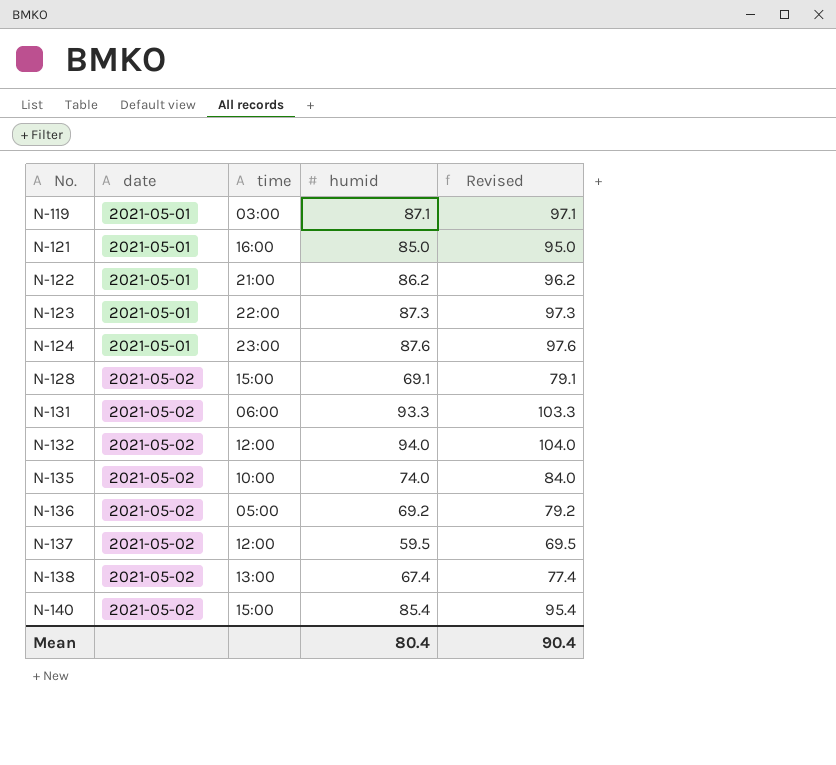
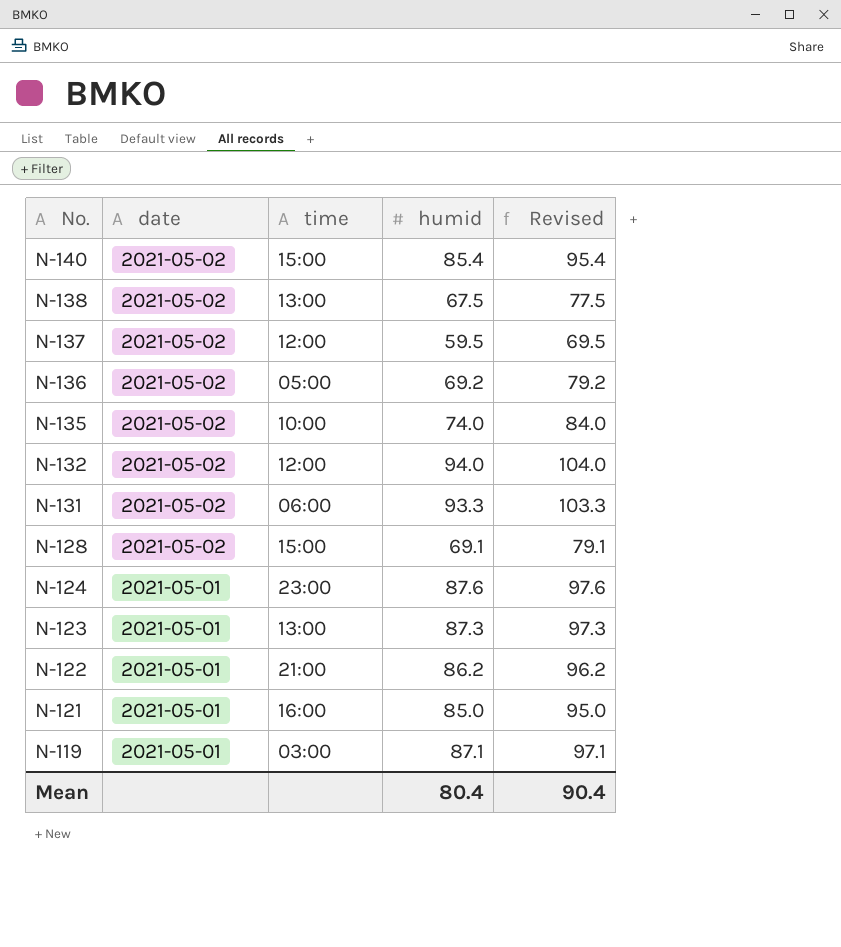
row order: No. ascending -> No. descending
N-138 | humid: 67.4 -> 67.5
N-138 | Revised: 77.4 -> 77.5
N-123 | time: 22:00 -> 13:00

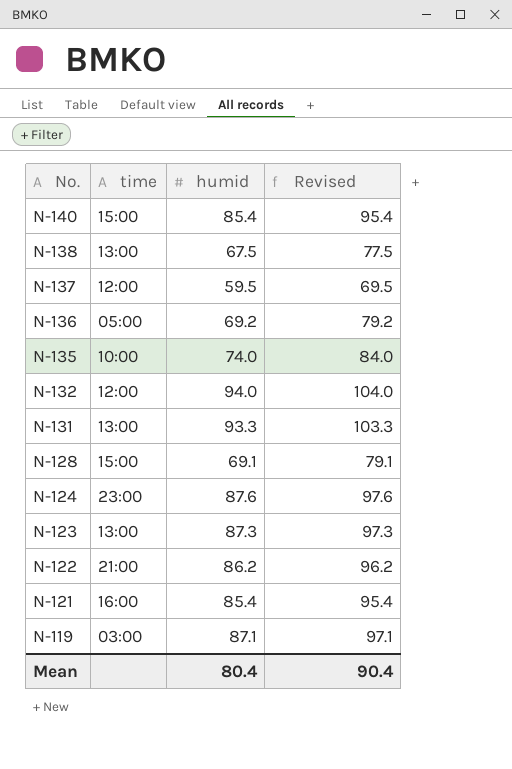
column date | position: 2 -> none
N-131 | time: 06:00 -> 13:00
N-121 | humid: 85.0 -> 85.4
N-121 | Revised: 95.0 -> 95.4

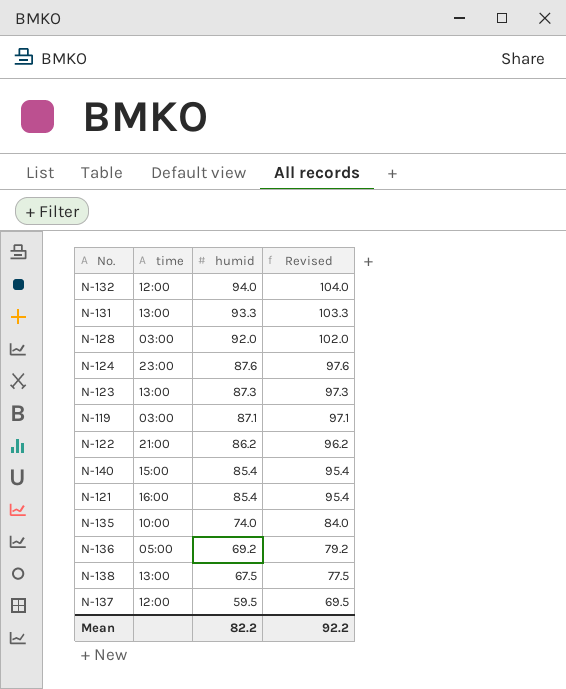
row order: No. descending -> humid descending
N-128 | time: 15:00 -> 03:00
N-128 | humid: 69.1 -> 92.0
N-128 | Revised: 79.1 -> 102.0
Mean | humid: 80.4 -> 82.2
Mean | Revised: 90.4 -> 92.2

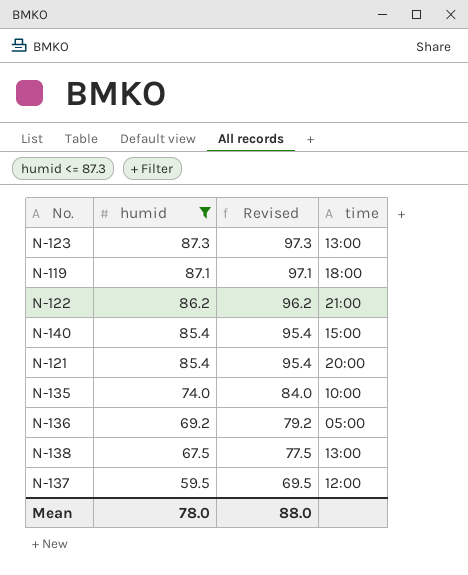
filter: none -> humid <= 87.3
column time | position: 2 -> 4
N-119 | time: 03:00 -> 18:00
N-121 | time: 16:00 -> 20:00
Mean | humid: 82.2 -> 78.0
Mean | Revised: 92.2 -> 88.0

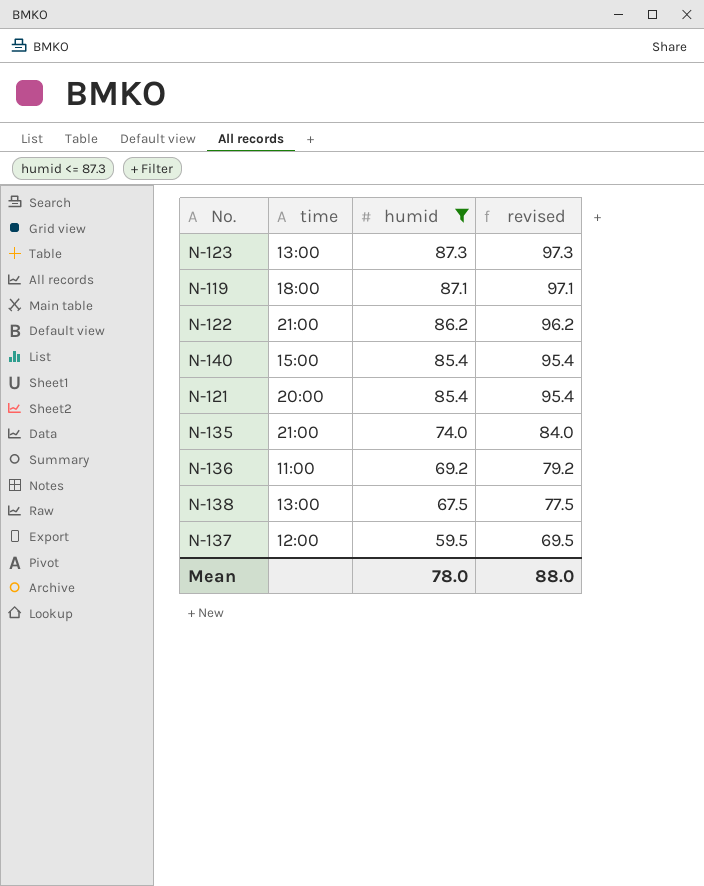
column time | position: 4 -> 2
column name: Revised -> revised
N-135 | time: 10:00 -> 21:00
N-136 | time: 05:00 -> 11:00

